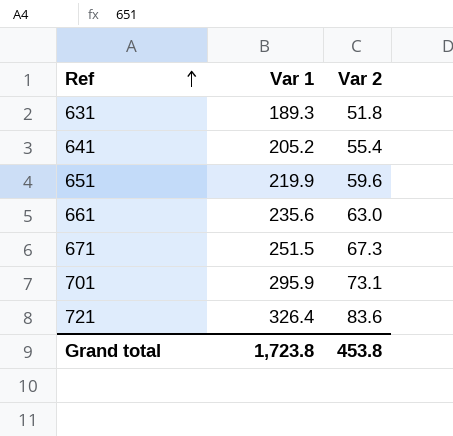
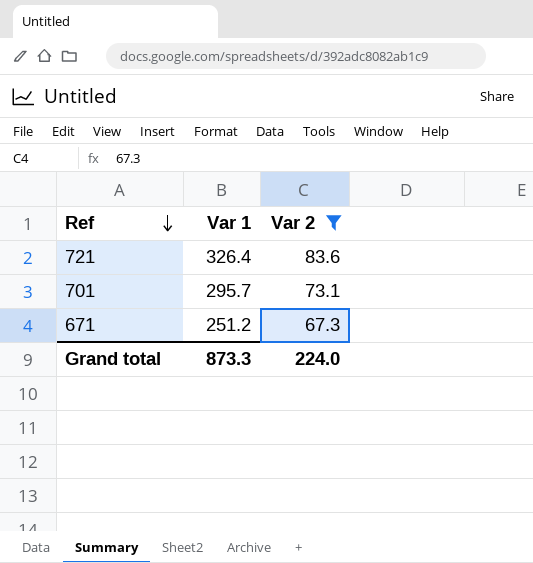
filter: none -> Var 2 >= 67.3
row order: Ref ascending -> Ref descending
701 | Var 1: 295.9 -> 295.7
671 | Var 1: 251.5 -> 251.2
Grand total | Var 1: 1,723.8 -> 873.3
Grand total | Var 2: 453.8 -> 224.0

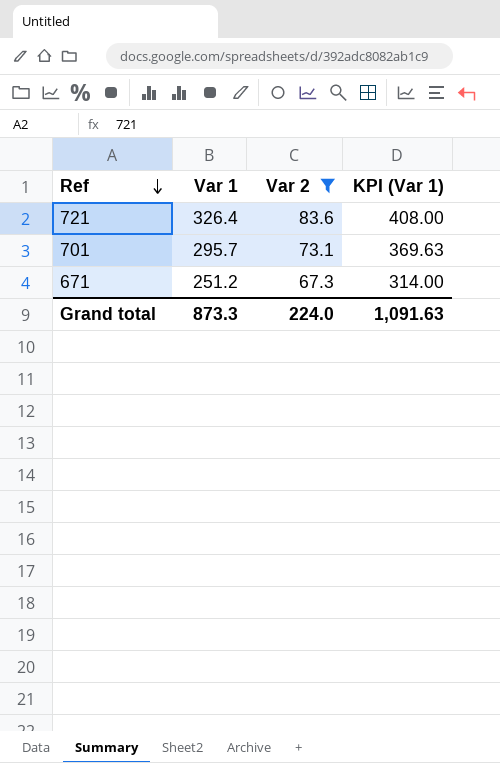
column KPI (Var 1) | formula: none -> [Var 1] * 1.25

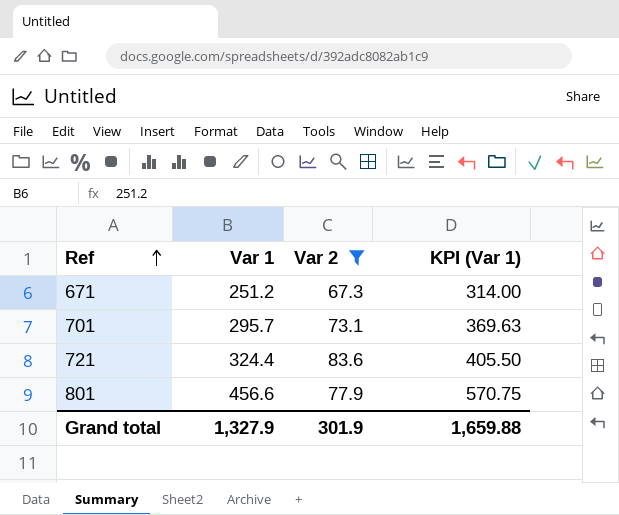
row order: Ref descending -> Ref ascending
721 | Var 1: 326.4 -> 324.4
721 | KPI (Var 1): 408.00 -> 405.50
row 801: none -> 456.6 | 77.9 | 570.75
Grand total | Var 1: 873.3 -> 1,327.9
Grand total | Var 2: 224.0 -> 301.9
Grand total | KPI (Var 1): 1,091.63 -> 1,659.88

